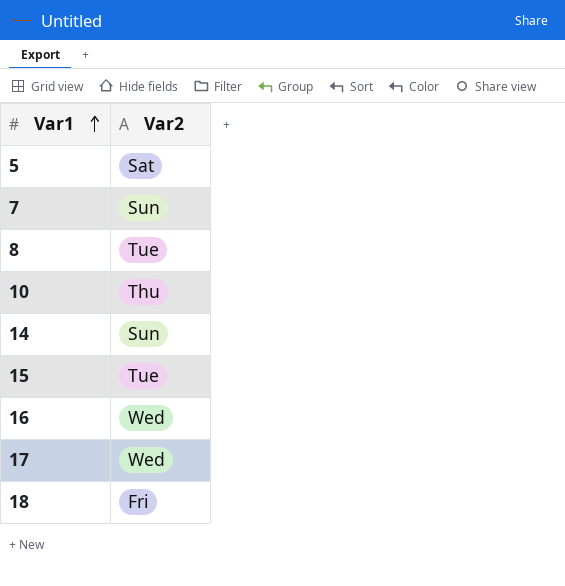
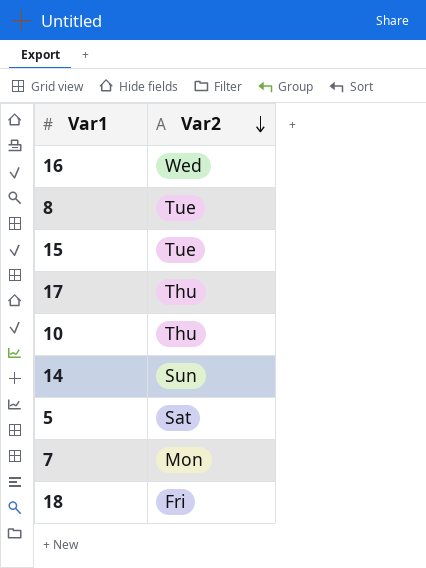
row order: Var1 ascending -> Var2 descending
17 | Var2: Wed -> Thu
7 | Var2: Sun -> Mon

